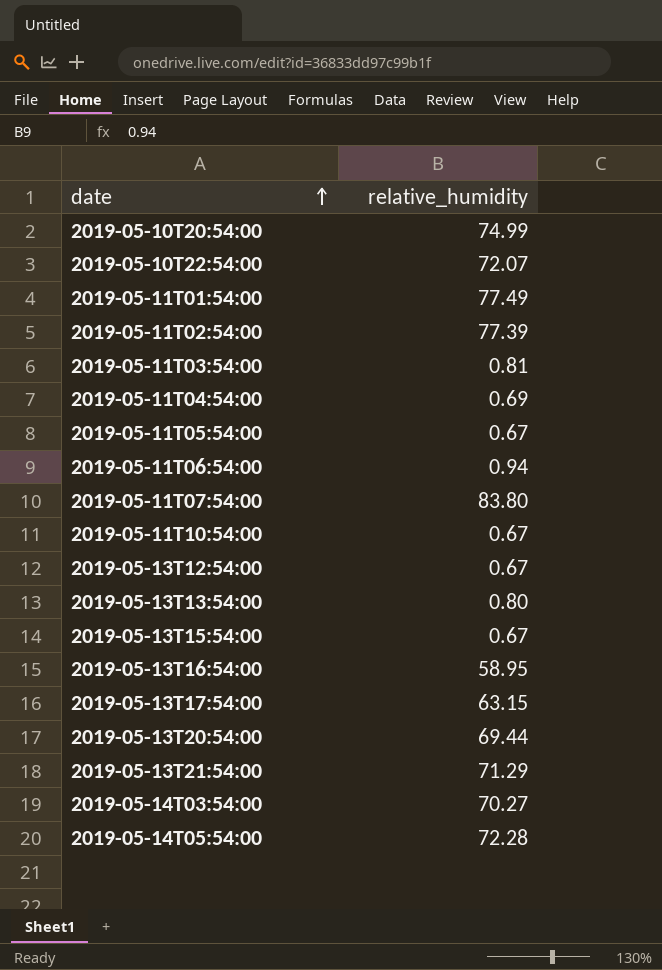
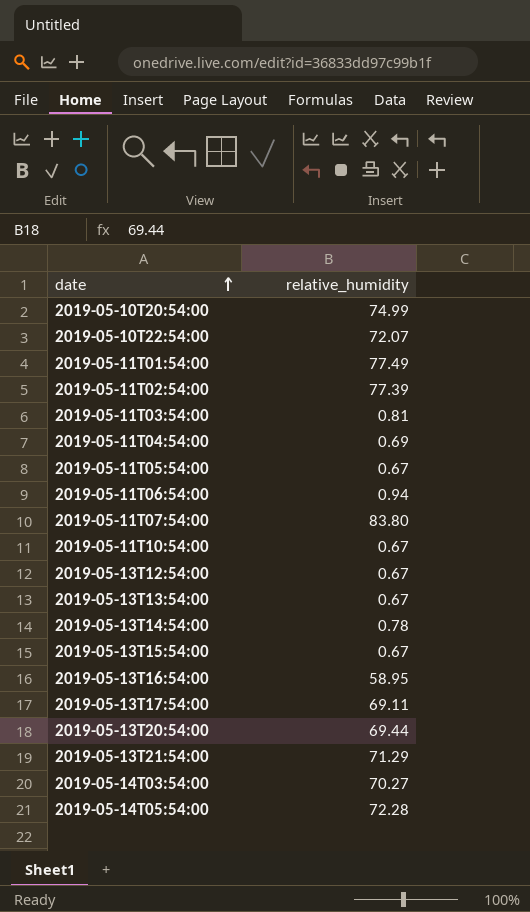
2019-05-13T13:54:00 | relative_humidity: 0.80 -> 0.67
row 2019-05-13T14:54:00: none -> 0.78
2019-05-13T17:54:00 | relative_humidity: 63.15 -> 69.11

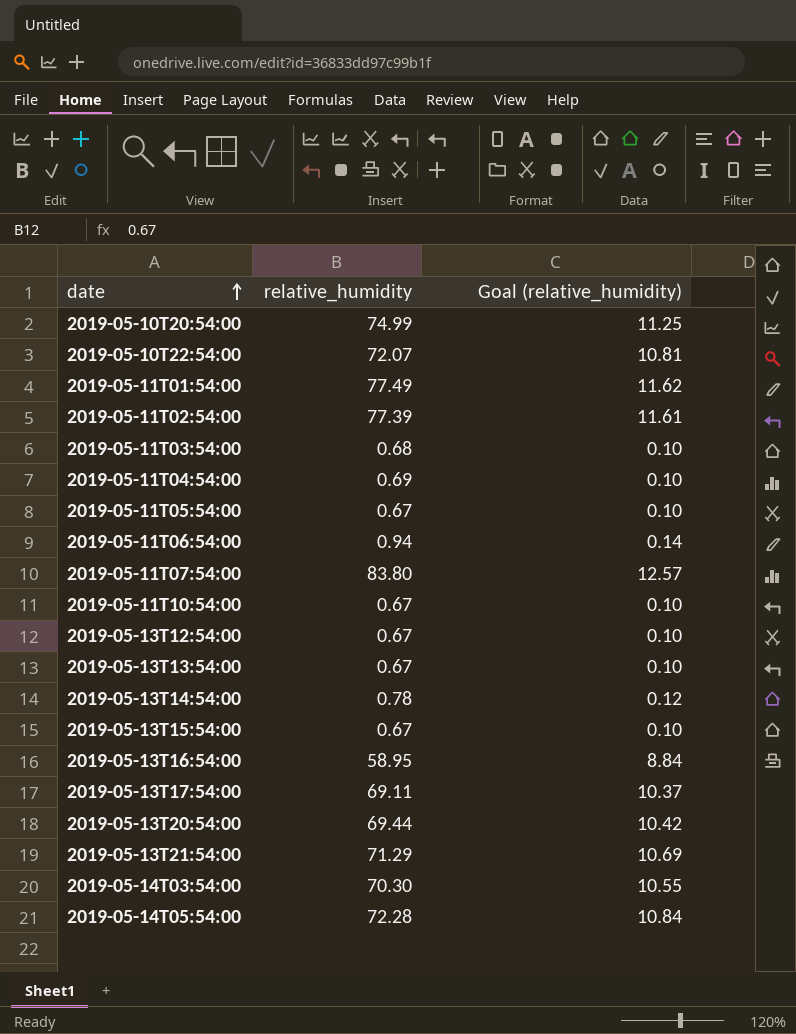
column Goal (relative_humidity) | formula: none -> [relative_humidity] * 0.15
2019-05-11T03:54:00 | relative_humidity: 0.81 -> 0.68
2019-05-14T03:54:00 | relative_humidity: 70.27 -> 70.30

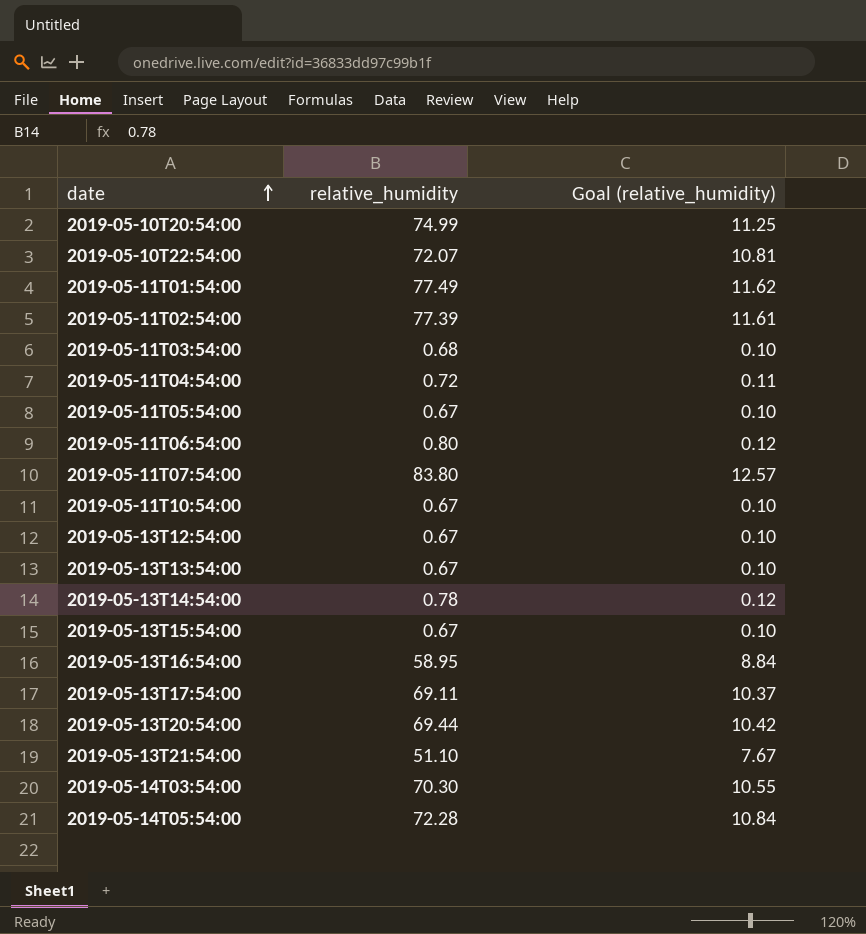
2019-05-11T04:54:00 | relative_humidity: 0.69 -> 0.72
2019-05-11T04:54:00 | Goal (relative_humidity): 0.10 -> 0.11
2019-05-11T06:54:00 | relative_humidity: 0.94 -> 0.80
2019-05-11T06:54:00 | Goal (relative_humidity): 0.14 -> 0.12
2019-05-13T21:54:00 | relative_humidity: 71.29 -> 51.10
2019-05-13T21:54:00 | Goal (relative_humidity): 10.69 -> 7.67

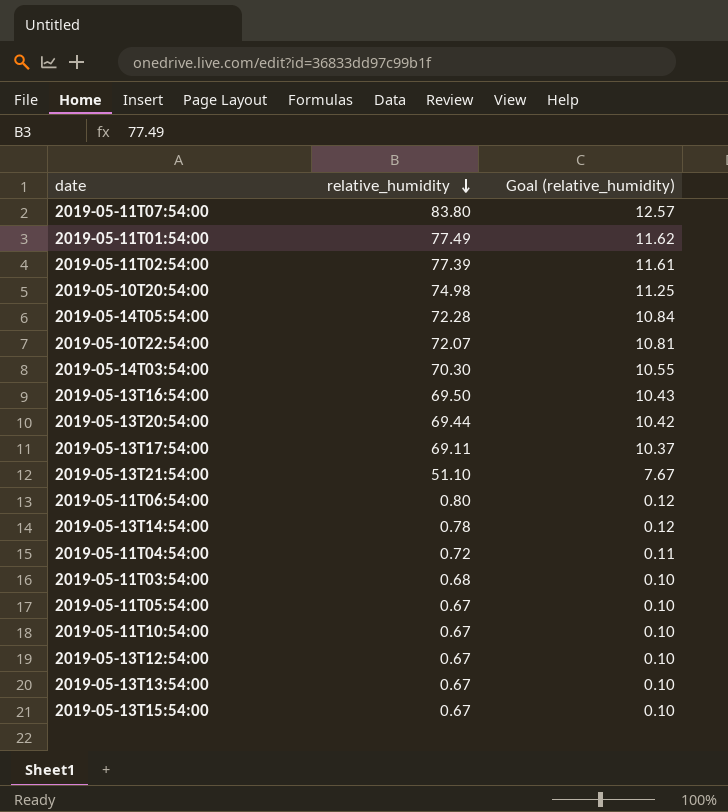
row order: date ascending -> relative_humidity descending
2019-05-10T20:54:00 | relative_humidity: 74.99 -> 74.98
2019-05-13T16:54:00 | relative_humidity: 58.95 -> 69.50
2019-05-13T16:54:00 | Goal (relative_humidity): 8.84 -> 10.43

